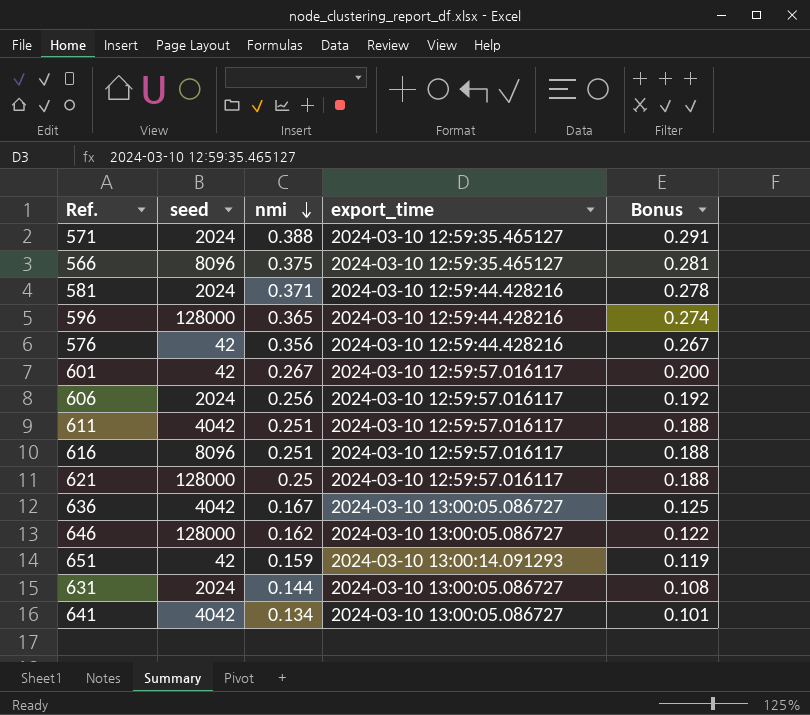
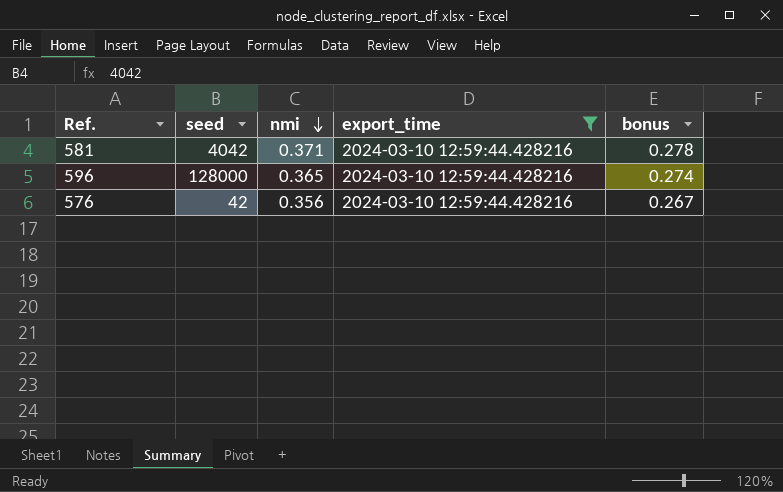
filter: none -> export_time = 2024-03-10 12:59:44.428216
column name: Bonus -> bonus
581 | seed: 2024 -> 4042

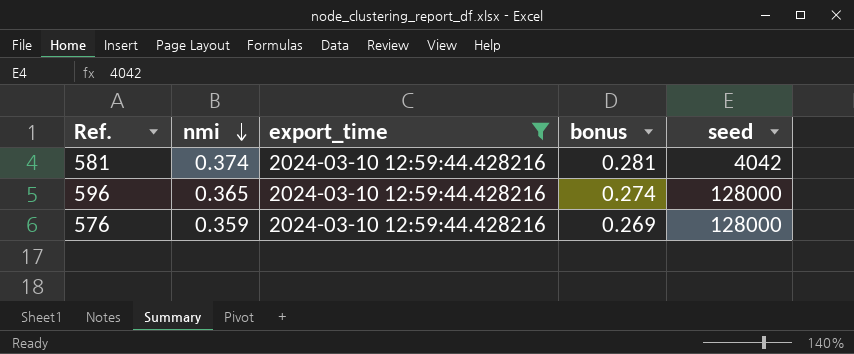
column seed | position: 2 -> 5
581 | nmi: 0.371 -> 0.374
581 | bonus: 0.278 -> 0.281
576 | nmi: 0.356 -> 0.359
576 | bonus: 0.267 -> 0.269
576 | seed: 42 -> 128000

